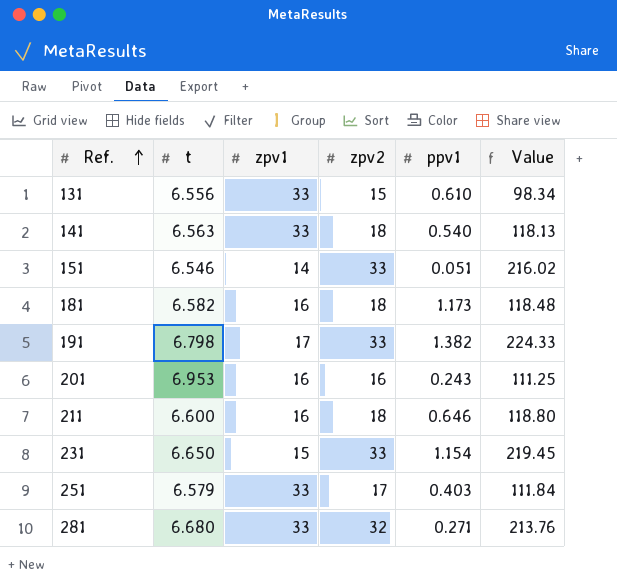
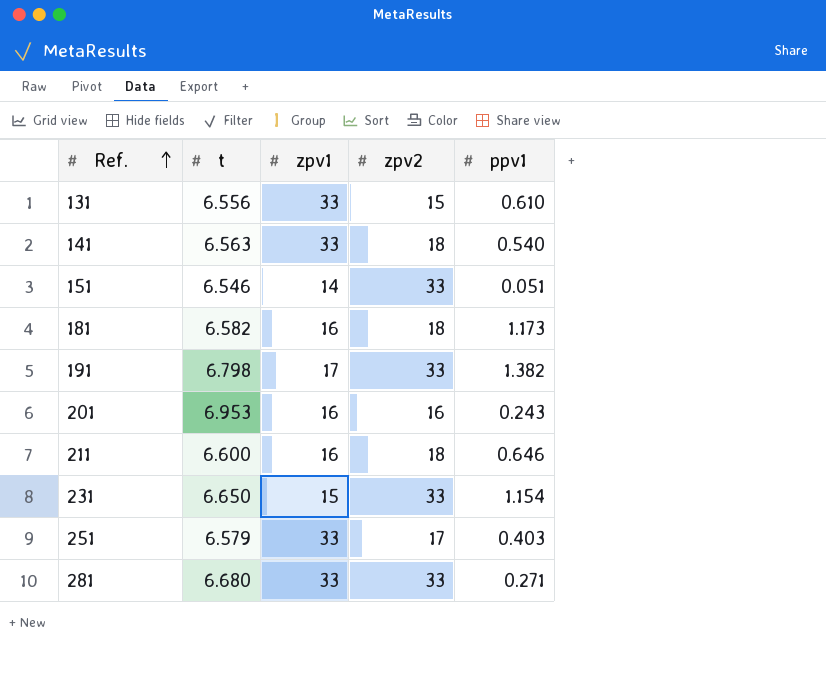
column Value | formula: [t] * [zpv2] -> none
281 | zpv2: 32 -> 33

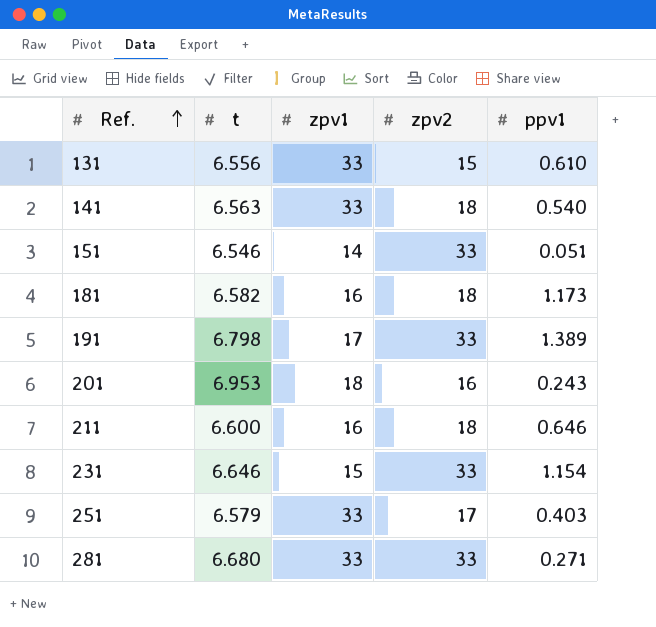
191 | ppv1: 1.382 -> 1.389
201 | zpv1: 16 -> 18
231 | t: 6.650 -> 6.646

